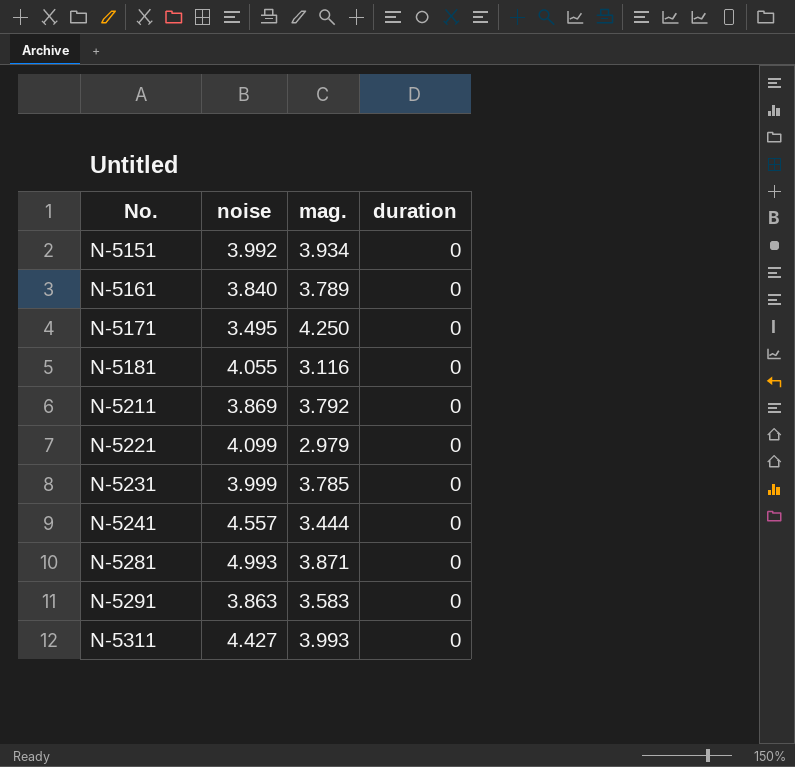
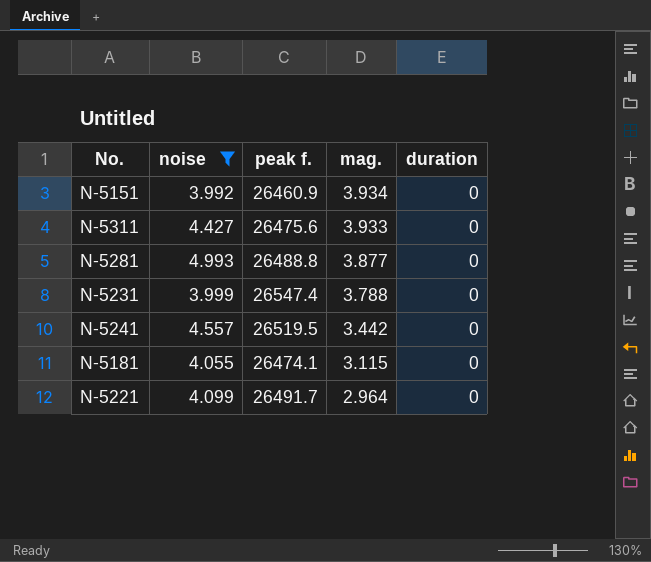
filter: none -> noise >= 3.992
row order: No. ascending -> mag. descending
column peak f. | position: none -> 3
N-5311 | mag.: 3.993 -> 3.933
N-5281 | mag.: 3.871 -> 3.877
N-5231 | mag.: 3.785 -> 3.788
N-5241 | mag.: 3.444 -> 3.442
N-5181 | mag.: 3.116 -> 3.115
N-5221 | mag.: 2.979 -> 2.964

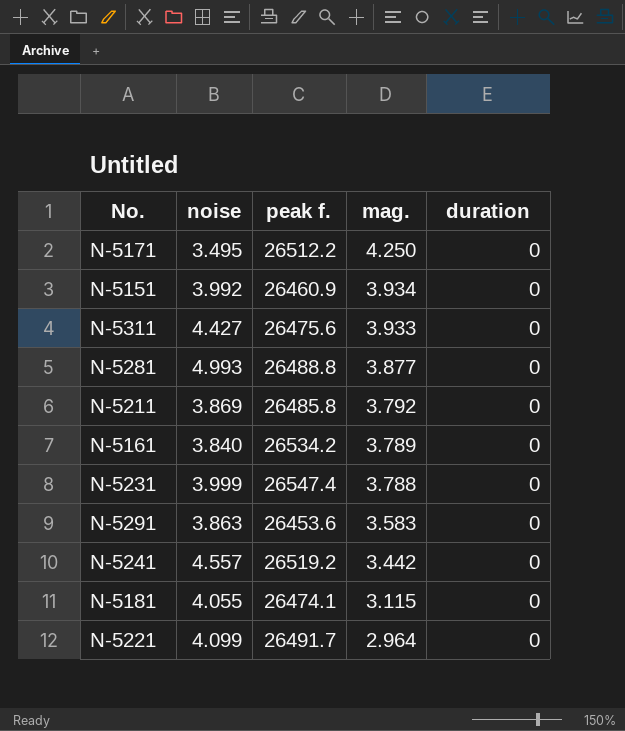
filter: noise >= 3.992 -> none
N-5241 | peak f.: 26519.5 -> 26519.2

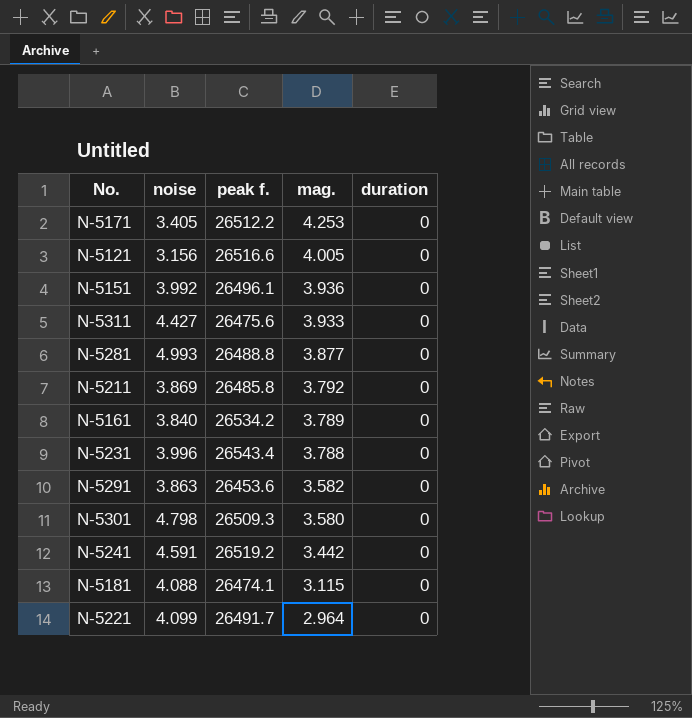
N-5171 | noise: 3.495 -> 3.405
N-5171 | mag.: 4.250 -> 4.253
row N-5121: none -> 3.156 | 26516.6 | 4.005 | 0
N-5151 | peak f.: 26460.9 -> 26496.1
N-5151 | mag.: 3.934 -> 3.936
N-5231 | noise: 3.999 -> 3.996
N-5231 | peak f.: 26547.4 -> 26543.4
N-5291 | mag.: 3.583 -> 3.582
row N-5301: none -> 4.798 | 26509.3 | 3.580 | 0
N-5241 | noise: 4.557 -> 4.591
N-5181 | noise: 4.055 -> 4.088

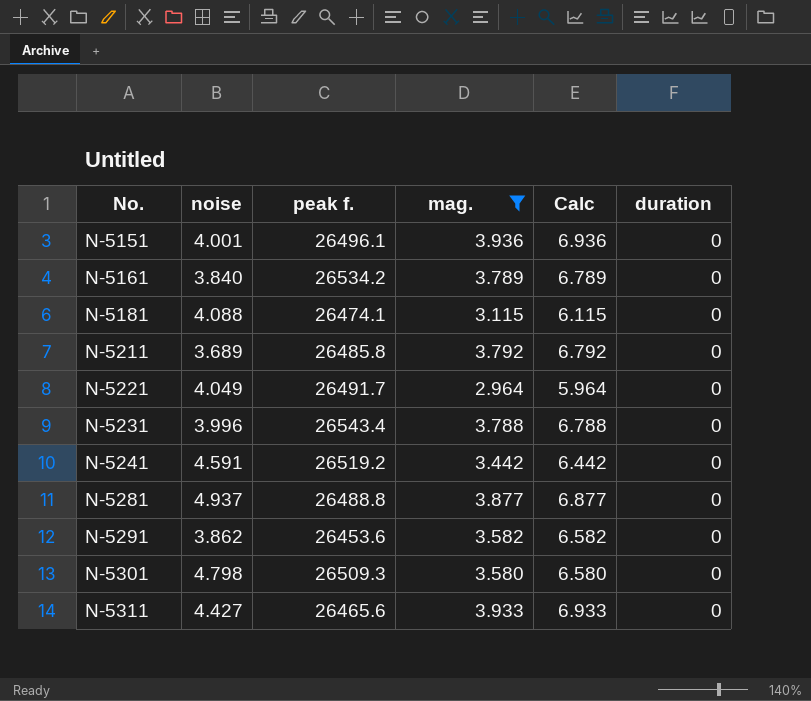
filter: none -> mag. <= 3.936
row order: mag. descending -> No. ascending
column Calc | formula: none -> [mag.] + 3
N-5151 | noise: 3.992 -> 4.001
N-5211 | noise: 3.869 -> 3.689
N-5221 | noise: 4.099 -> 4.049
N-5281 | noise: 4.993 -> 4.937
N-5291 | noise: 3.863 -> 3.862
N-5311 | peak f.: 26475.6 -> 26465.6

